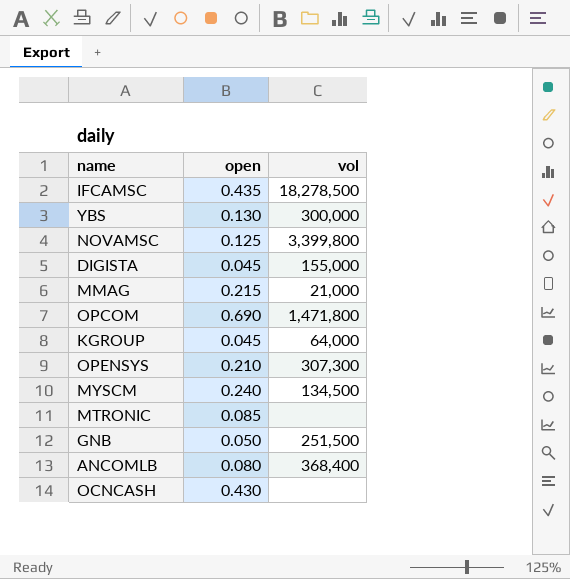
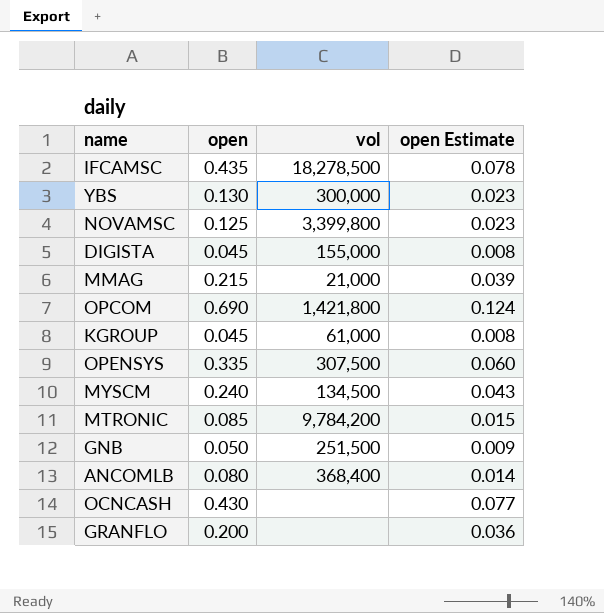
column open Estimate | formula: none -> [open] * 0.18
OPCOM | vol: 1,471,800 -> 1,421,800
KGROUP | vol: 64,000 -> 61,000
OPENSYS | open: 0.210 -> 0.335
OPENSYS | vol: 307,300 -> 307,500
MTRONIC | vol: none -> 9,784,200
row GRANFLO: none -> 0.200 | none | 0.036

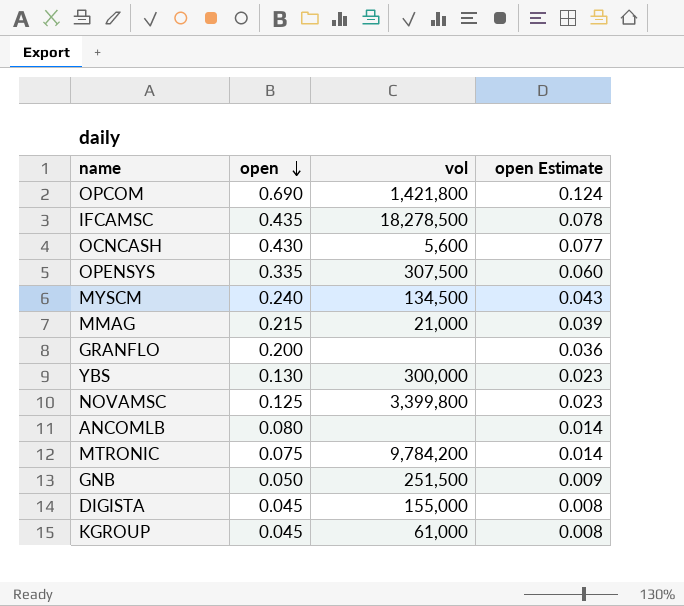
row order: none -> open descending
OCNCASH | vol: none -> 5,600
ANCOMLB | vol: 368,400 -> none
MTRONIC | open: 0.085 -> 0.075
MTRONIC | open Estimate: 0.015 -> 0.014

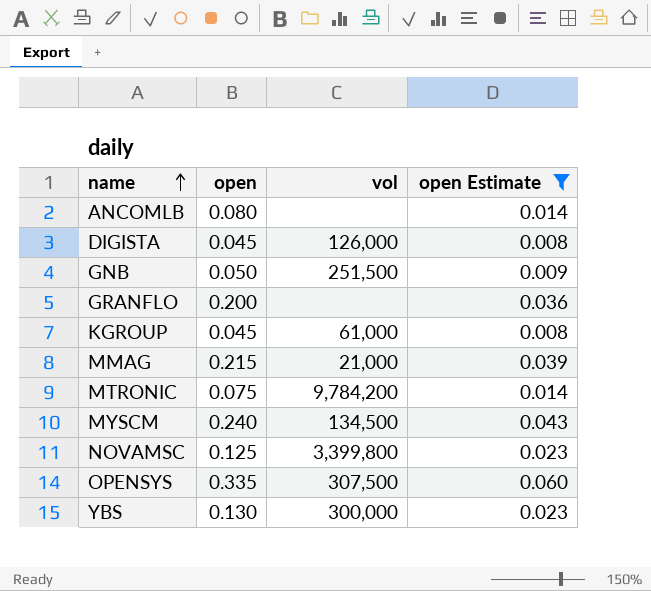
filter: none -> open Estimate <= 0.060
row order: open descending -> name ascending
DIGISTA | vol: 155,000 -> 126,000

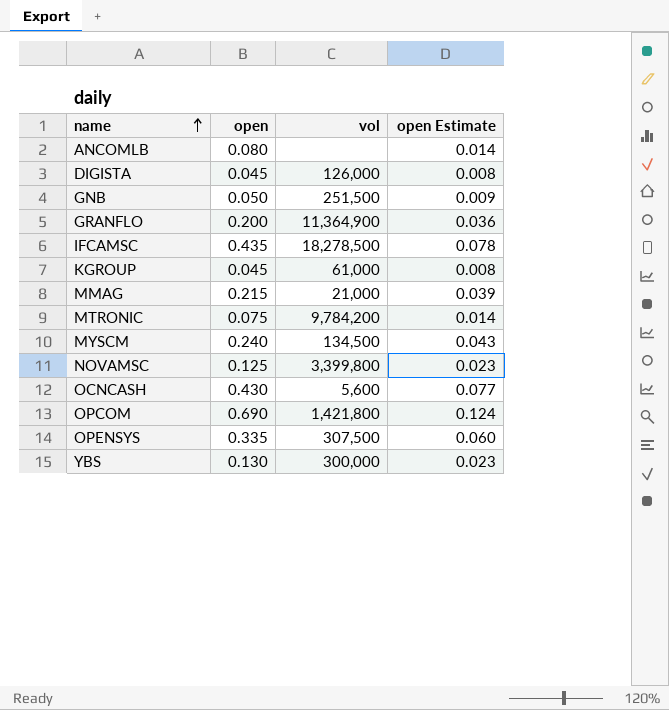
filter: open Estimate <= 0.060 -> none
GRANFLO | vol: none -> 11,364,900

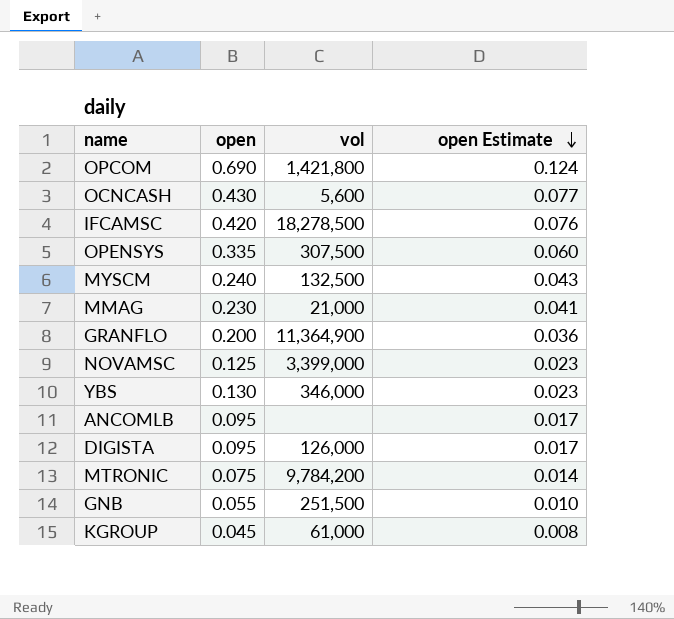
row order: name ascending -> open Estimate descending
IFCAMSC | open: 0.435 -> 0.420
IFCAMSC | open Estimate: 0.078 -> 0.076
MYSCM | vol: 134,500 -> 132,500
MMAG | open: 0.215 -> 0.230
MMAG | open Estimate: 0.039 -> 0.041
NOVAMSC | vol: 3,399,800 -> 3,399,000
YBS | vol: 300,000 -> 346,000
ANCOMLB | open: 0.080 -> 0.095
ANCOMLB | open Estimate: 0.014 -> 0.017
DIGISTA | open: 0.045 -> 0.095
DIGISTA | open Estimate: 0.008 -> 0.017
GNB | open: 0.050 -> 0.055
GNB | open Estimate: 0.009 -> 0.010

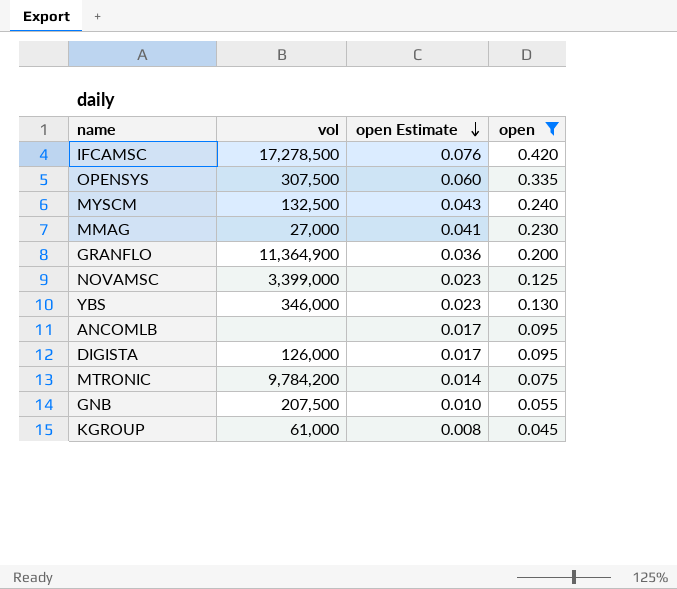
filter: none -> open <= 0.420
column open | position: 2 -> 4
IFCAMSC | vol: 18,278,500 -> 17,278,500
MMAG | vol: 21,000 -> 27,000
GNB | vol: 251,500 -> 207,500

